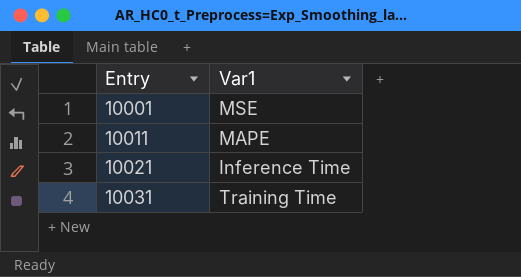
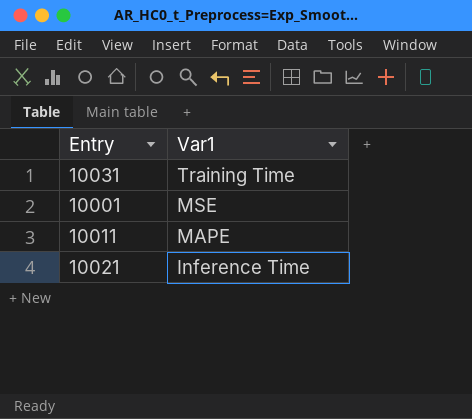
row order: Entry ascending -> Var1 descending

